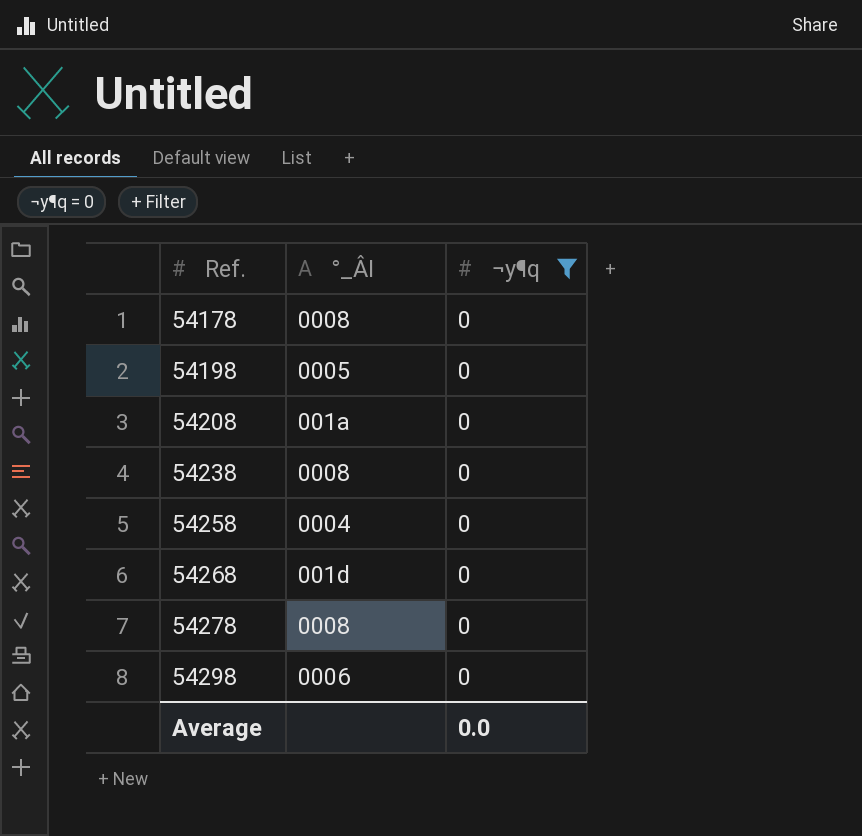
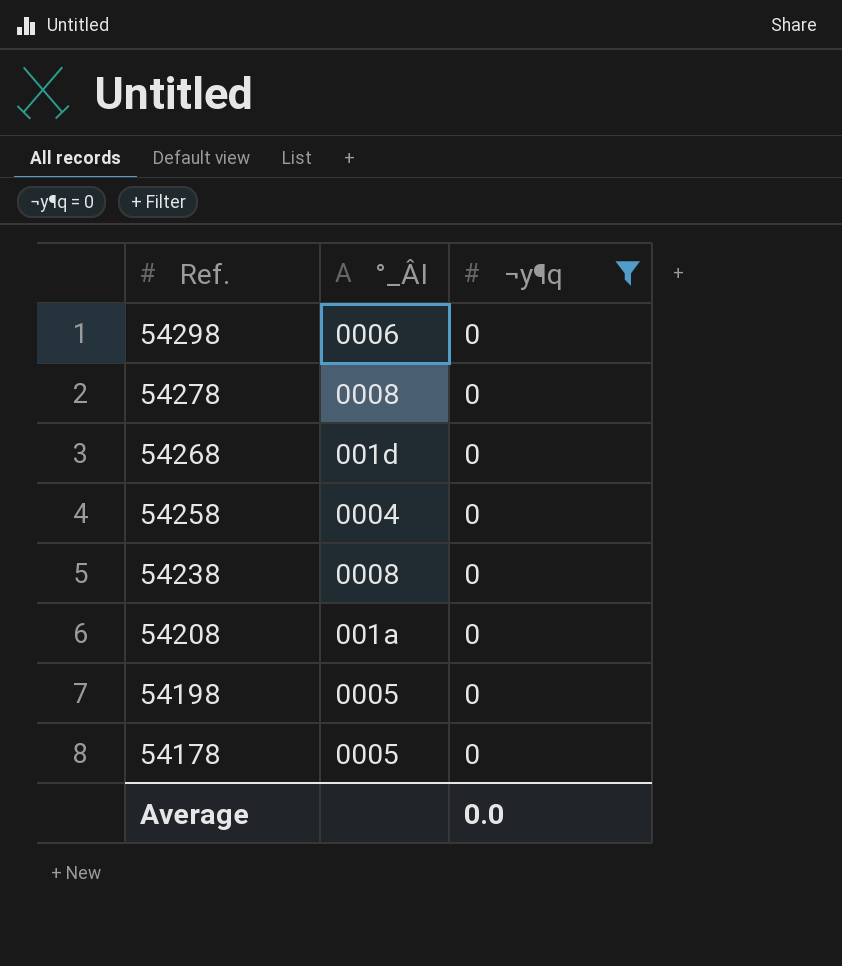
row order: Ref. ascending -> Ref. descending
54178 | °_ÂI: 0008 -> 0005

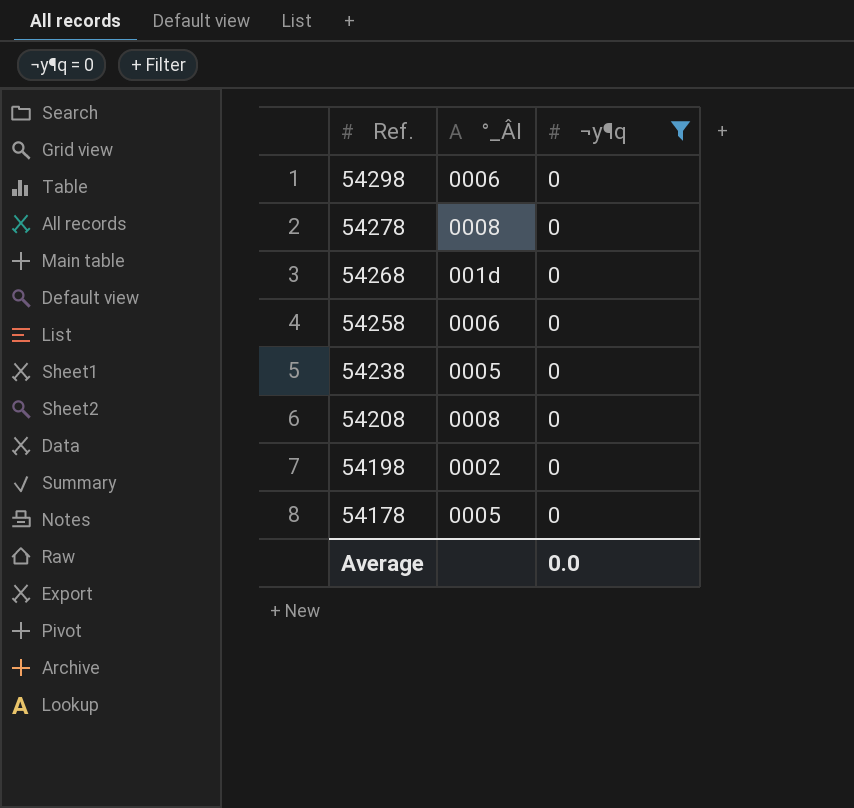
54258 | °_ÂI: 0004 -> 0006
54238 | °_ÂI: 0008 -> 0005
54208 | °_ÂI: 001a -> 0008
54198 | °_ÂI: 0005 -> 0002

